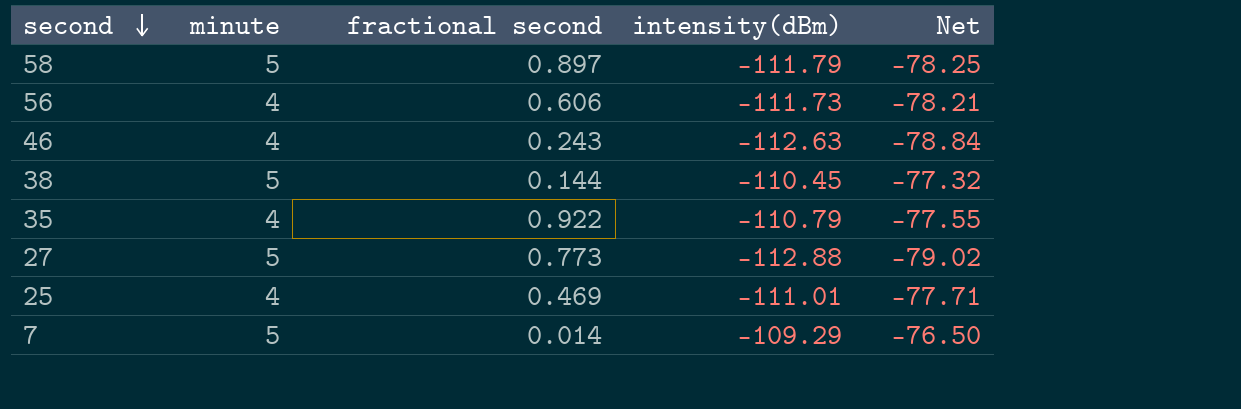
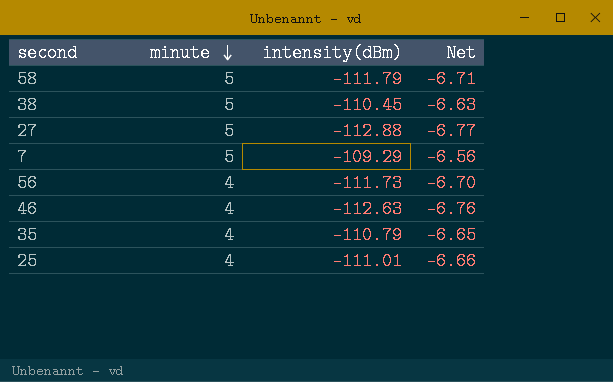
row order: second descending -> minute descending
column fractional second | position: 3 -> none
column Net | formula: [intensity(dBm)] * 0.7 -> [intensity(dBm)] * 0.06

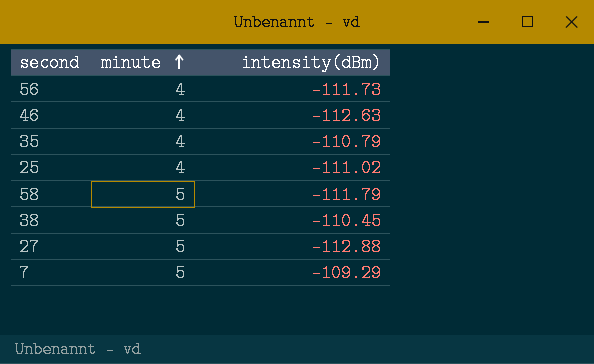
row order: minute descending -> minute ascending
column Net | formula: [intensity(dBm)] * 0.06 -> none
25 | intensity(dBm): -111.01 -> -111.02

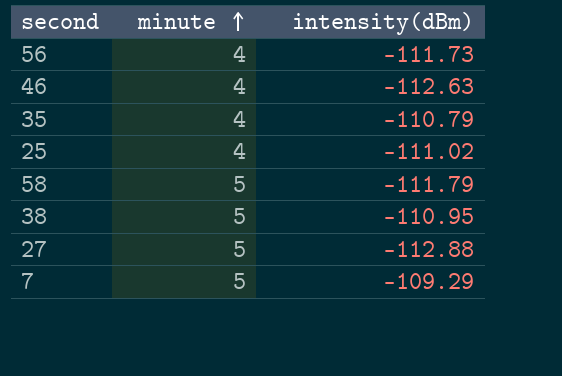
38 | intensity(dBm): -110.45 -> -110.95

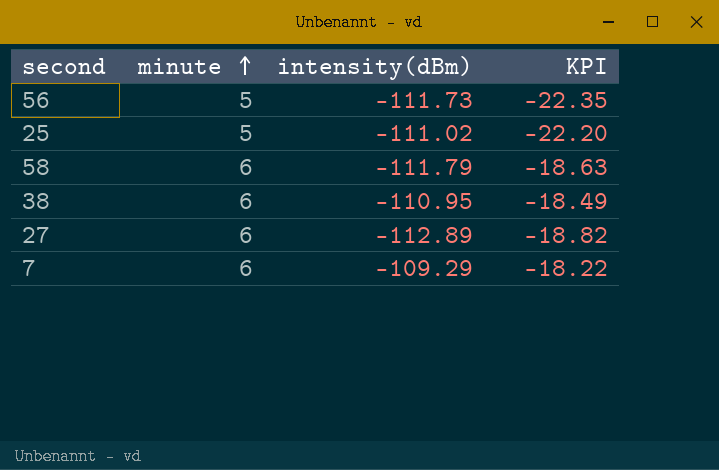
column KPI | formula: none -> [intensity(dBm)] / [minute]
row 46: 4 | -112.63 -> none
row 35: 4 | -110.79 -> none
56 | minute: 4 -> 5
25 | minute: 4 -> 5
58 | minute: 5 -> 6
38 | minute: 5 -> 6
27 | minute: 5 -> 6
27 | intensity(dBm): -112.88 -> -112.89
7 | minute: 5 -> 6

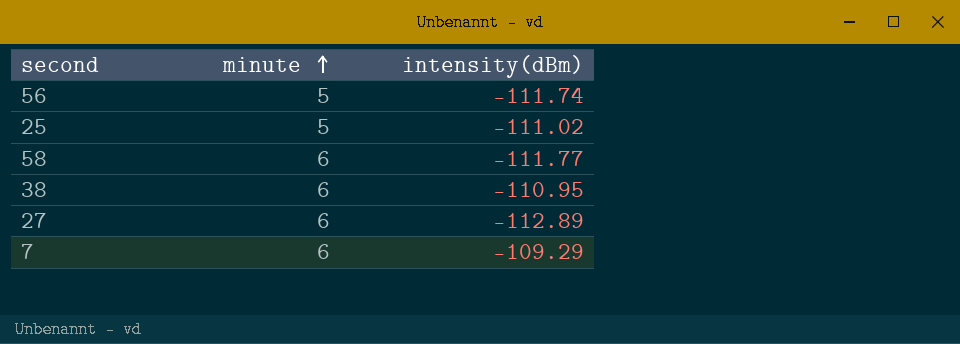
column KPI | formula: [intensity(dBm)] / [minute] -> none
56 | intensity(dBm): -111.73 -> -111.74
58 | intensity(dBm): -111.79 -> -111.77

